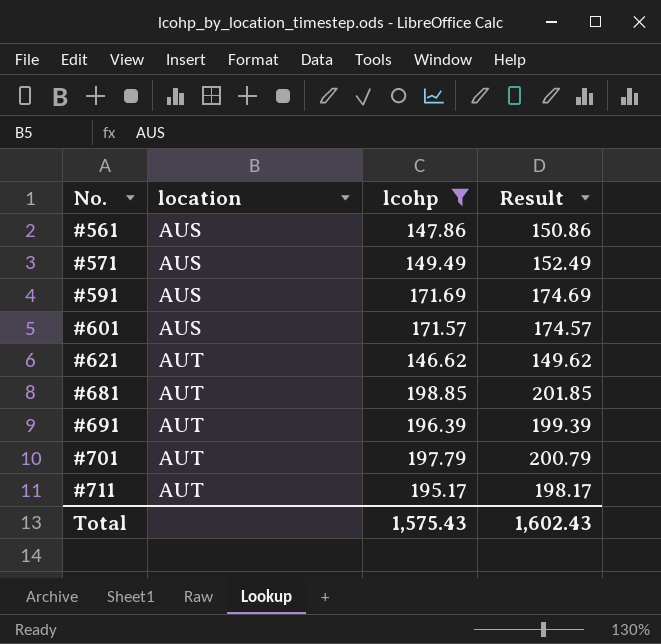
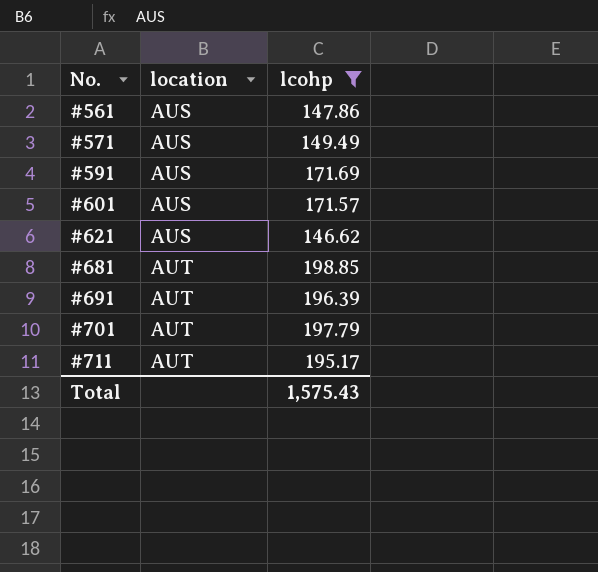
column Result | formula: [lcohp] + 3 -> none
#621 | location: AUT -> AUS

